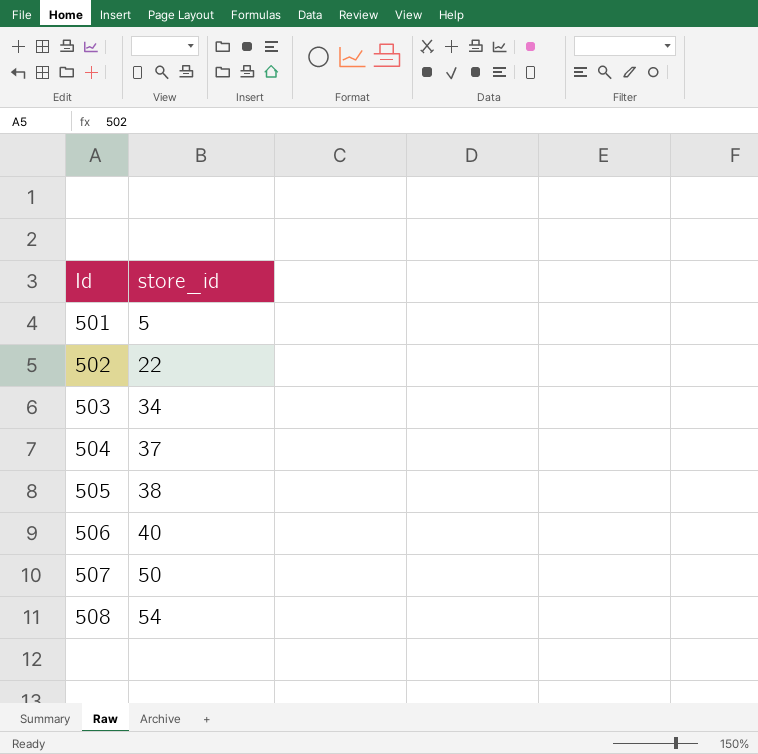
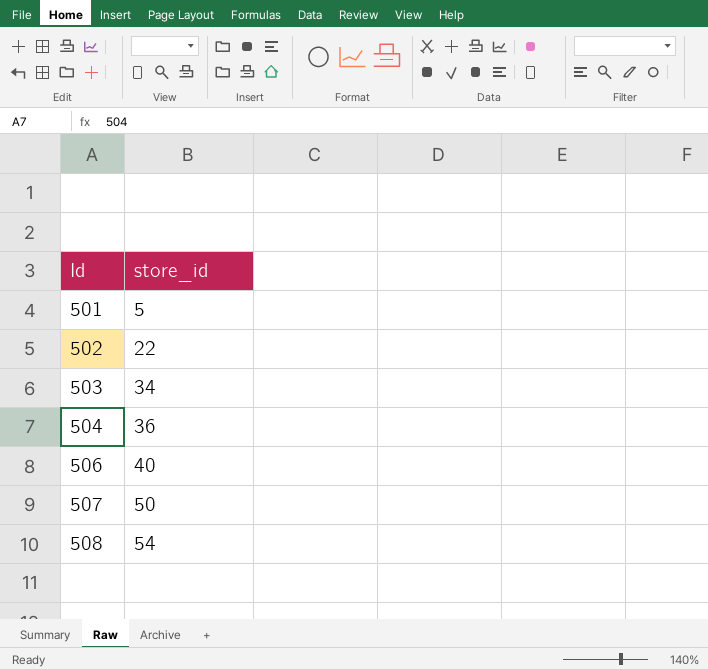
row 505: 38 -> none
504 | store_id: 37 -> 36

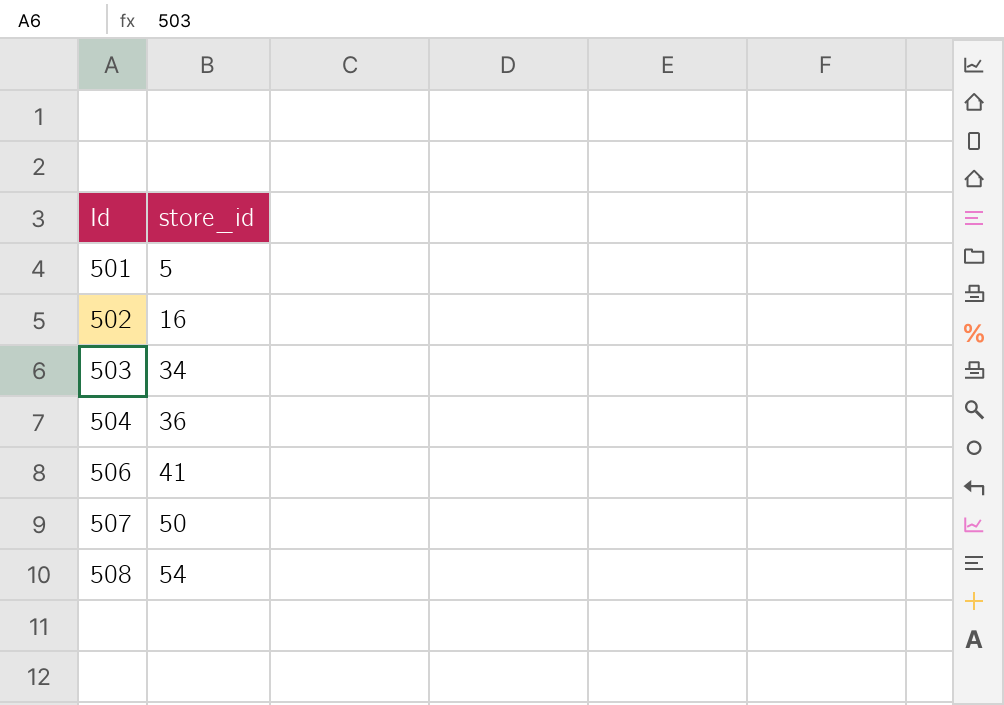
502 | store_id: 22 -> 16
506 | store_id: 40 -> 41

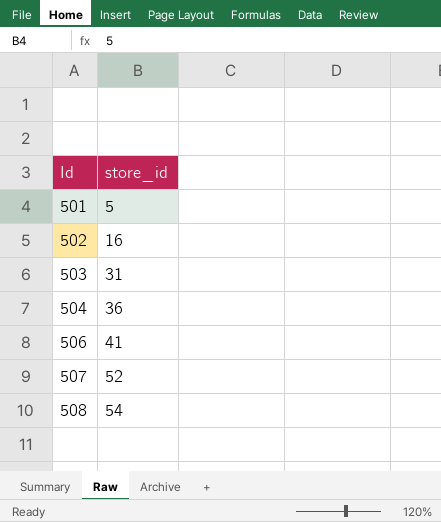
503 | store_id: 34 -> 31
507 | store_id: 50 -> 52

